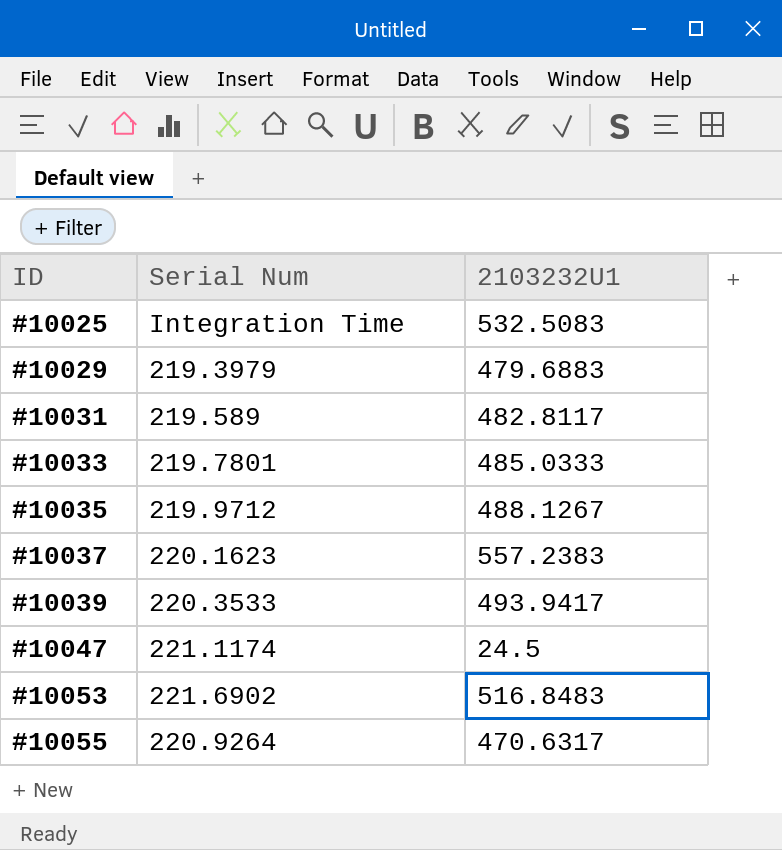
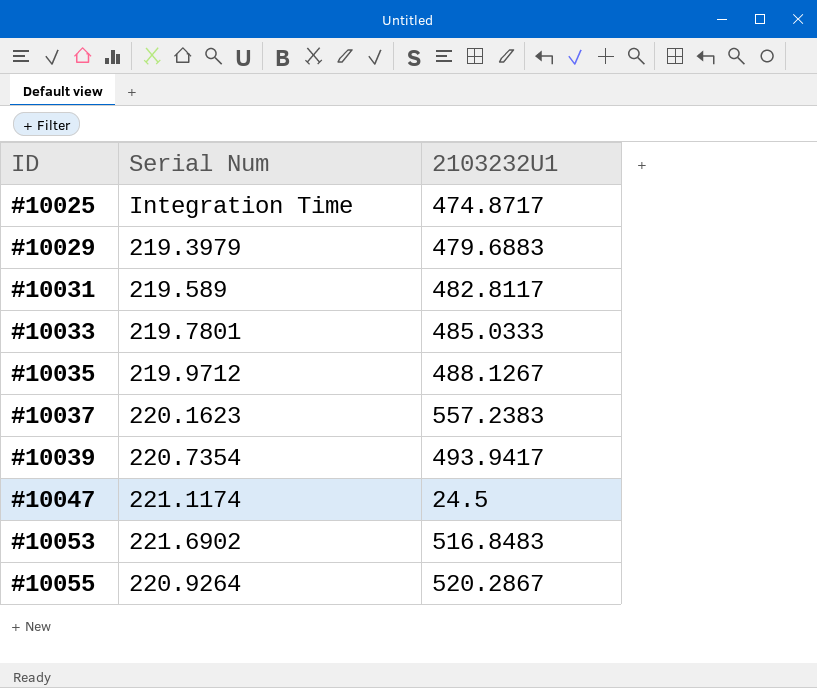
#10025 | 2103232U1: 532.5083 -> 474.8717
#10039 | Serial Num: 220.3533 -> 220.7354
#10055 | 2103232U1: 470.6317 -> 520.2867

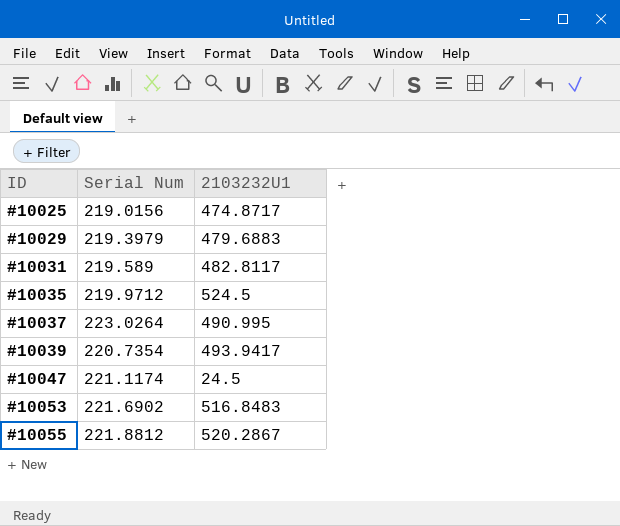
row #10033: 219.7801 | 485.0333 -> none
#10025 | Serial Num: Integration Time -> 219.0156
#10035 | 2103232U1: 488.1267 -> 524.5
#10037 | Serial Num: 220.1623 -> 223.0264
#10037 | 2103232U1: 557.2383 -> 490.995
#10055 | Serial Num: 220.9264 -> 221.8812

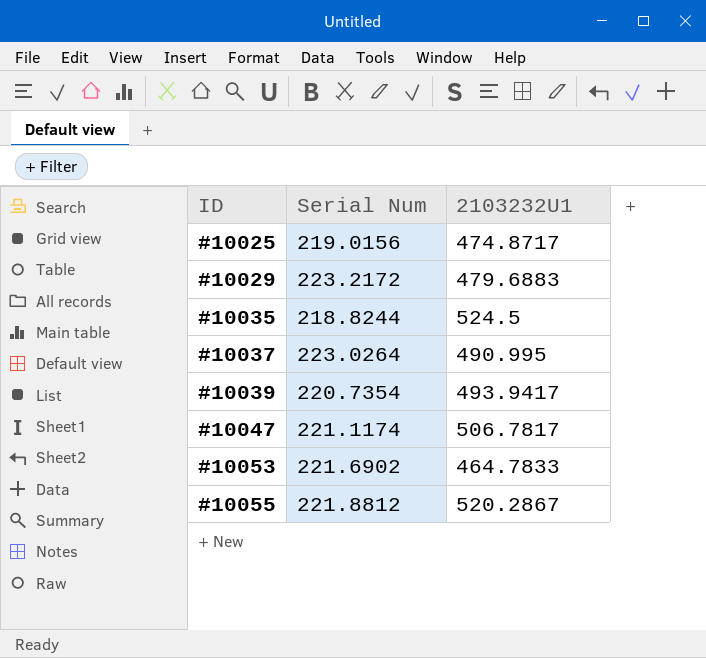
row #10031: 219.589 | 482.8117 -> none
#10029 | Serial Num: 219.3979 -> 223.2172
#10035 | Serial Num: 219.9712 -> 218.8244
#10047 | 2103232U1: 24.5 -> 506.7817
#10053 | 2103232U1: 516.8483 -> 464.7833

